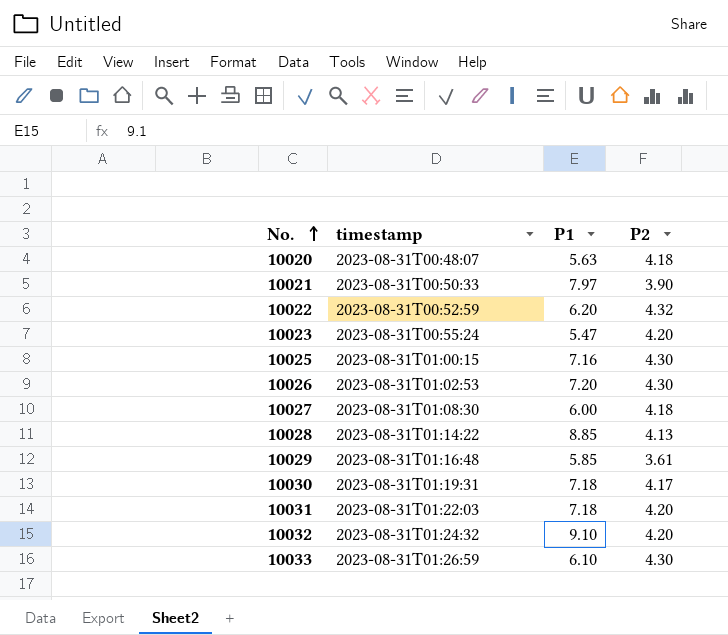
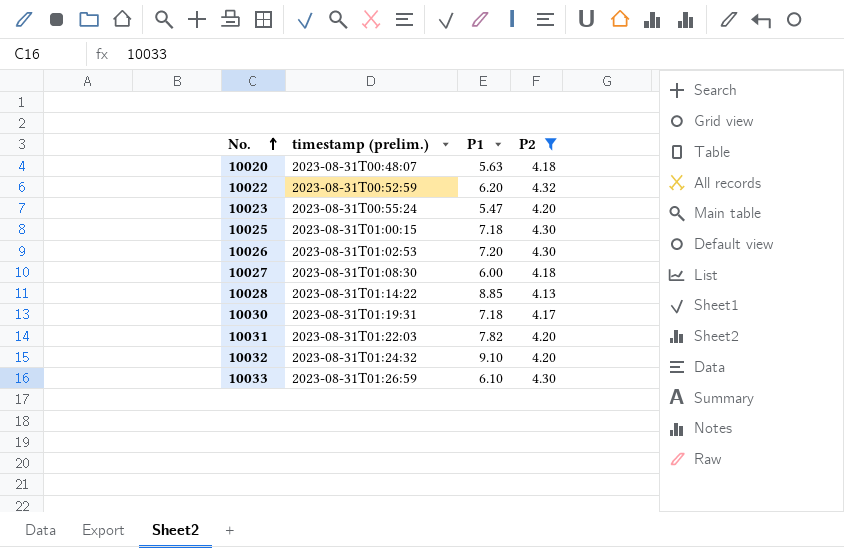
filter: none -> P2 >= 4.13
column name: timestamp -> timestamp (prelim.)
10025 | P1: 7.16 -> 7.18
10031 | P1: 7.18 -> 7.82

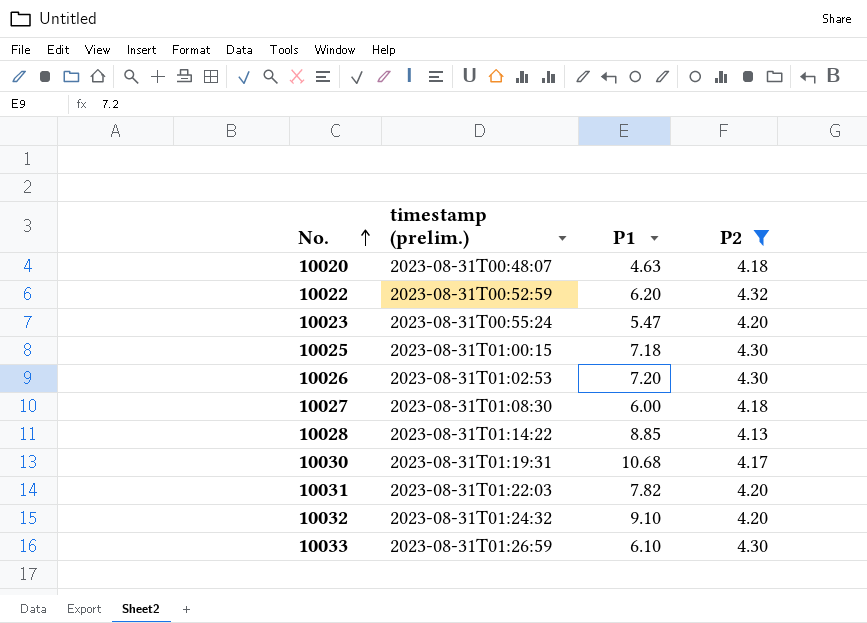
10020 | P1: 5.63 -> 4.63
10030 | P1: 7.18 -> 10.68

